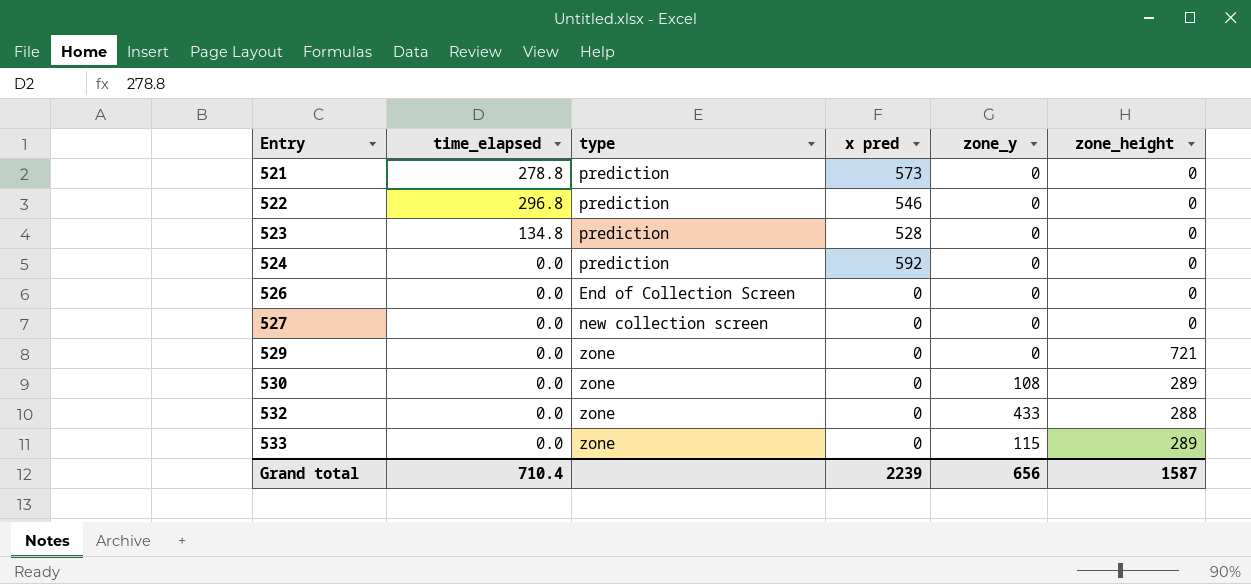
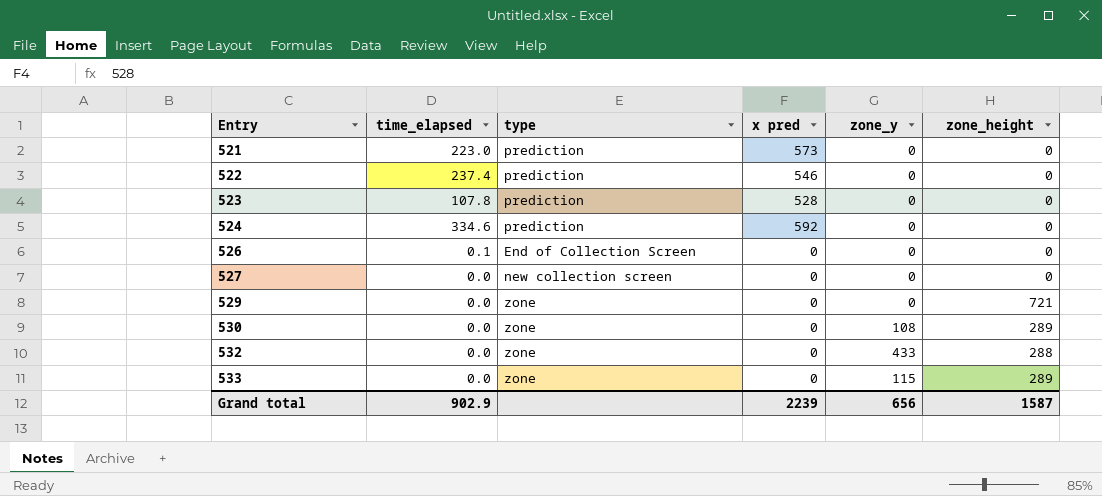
521 | time_elapsed: 278.8 -> 223.0
522 | time_elapsed: 296.8 -> 237.4
523 | time_elapsed: 134.8 -> 107.8
524 | time_elapsed: 0.0 -> 334.6
526 | time_elapsed: 0.0 -> 0.1
Grand total | time_elapsed: 710.4 -> 902.9

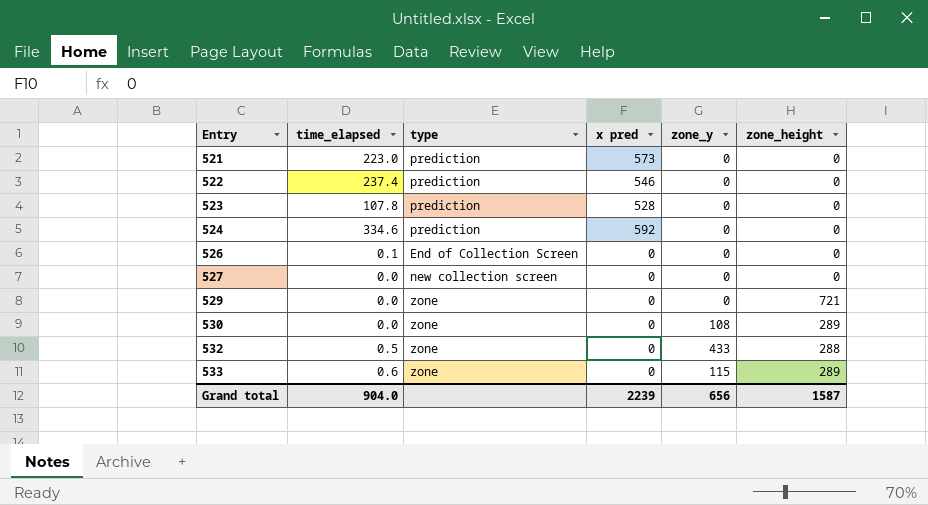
532 | time_elapsed: 0.0 -> 0.5
533 | time_elapsed: 0.0 -> 0.6
Grand total | time_elapsed: 902.9 -> 904.0

